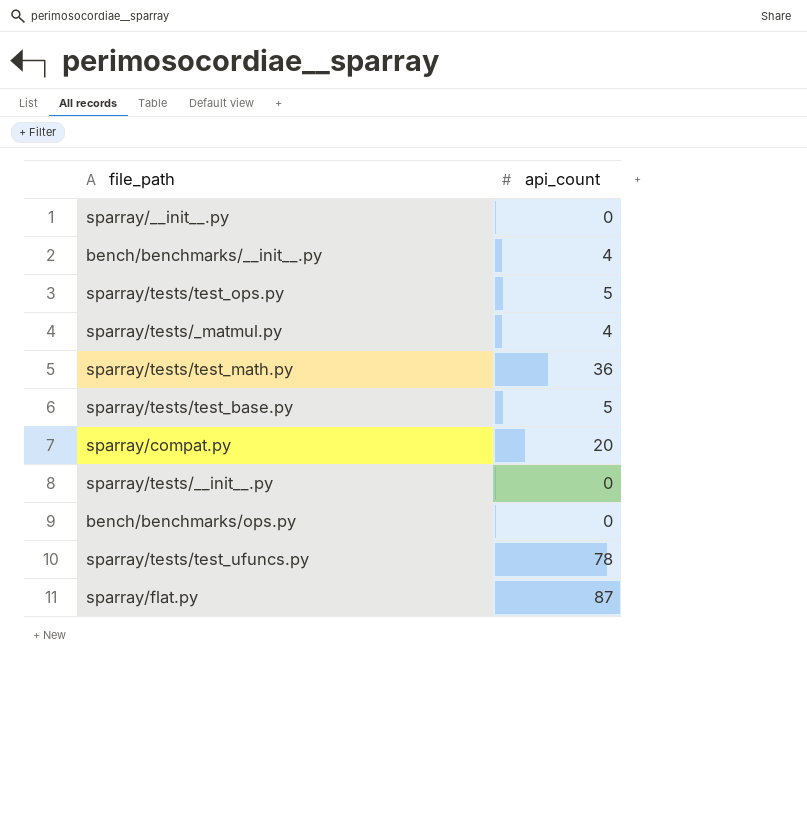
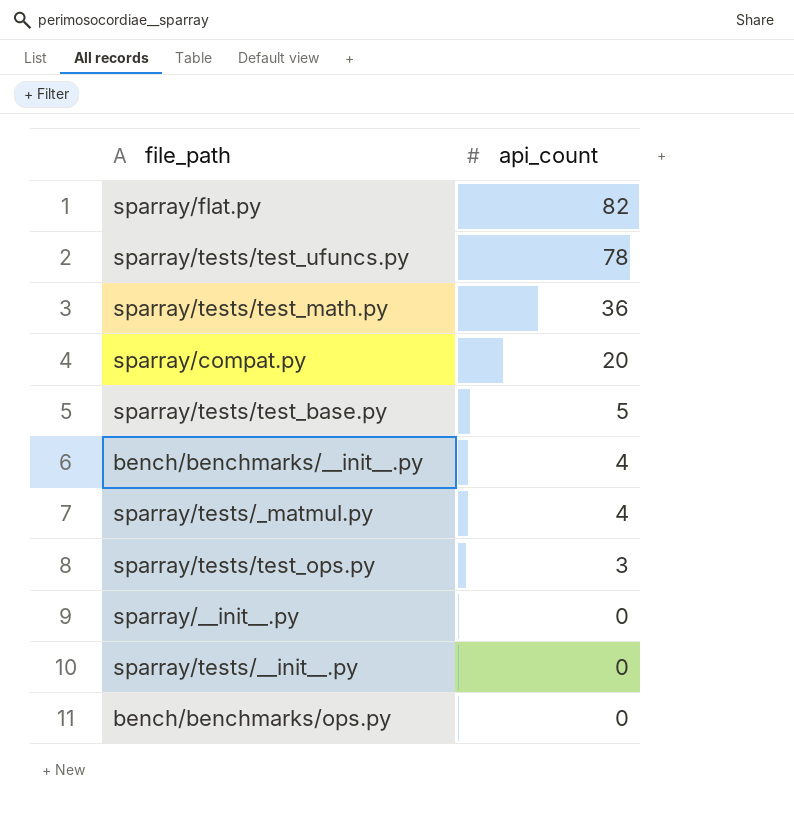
row order: none -> api_count descending
sparray/flat.py | api_count: 87 -> 82
sparray/tests/test_ops.py | api_count: 5 -> 3

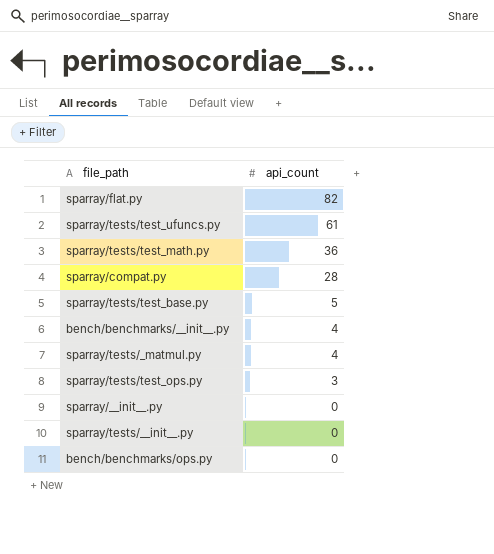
sparray/tests/test_ufuncs.py | api_count: 78 -> 61
sparray/compat.py | api_count: 20 -> 28

